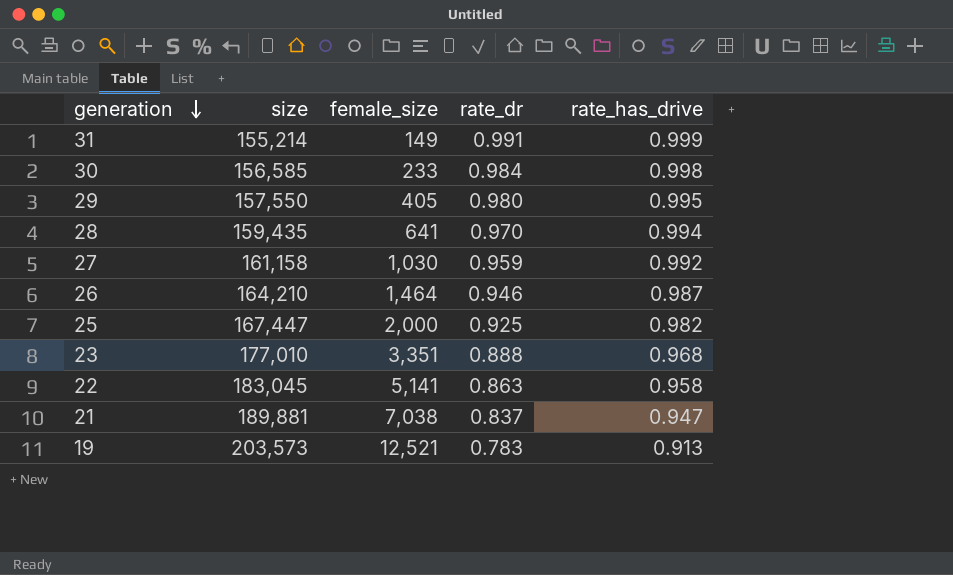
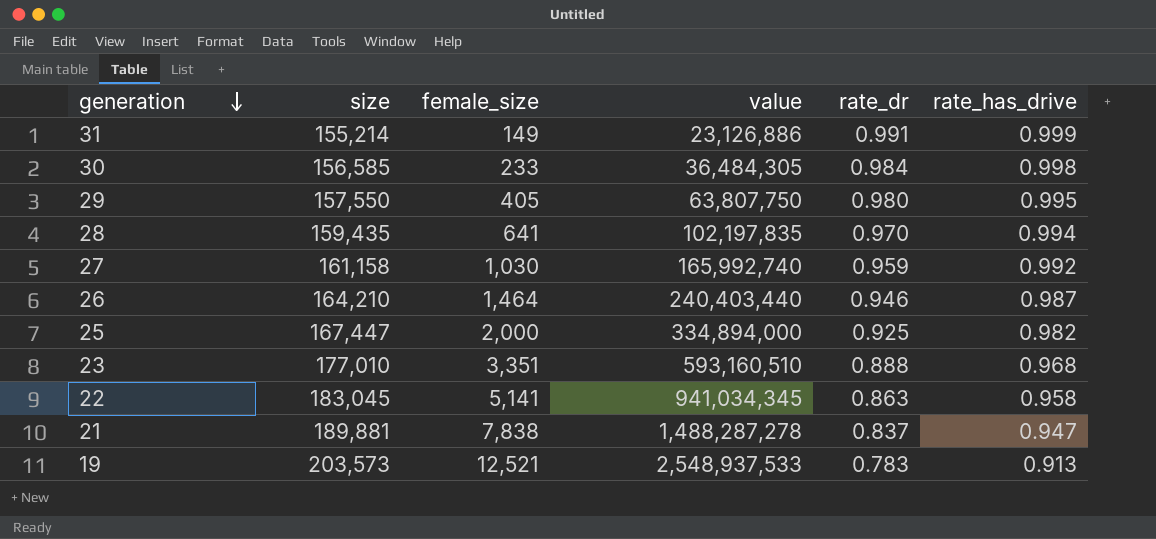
column value | formula: none -> [size] * [female_size]
21 | female_size: 7,038 -> 7,838

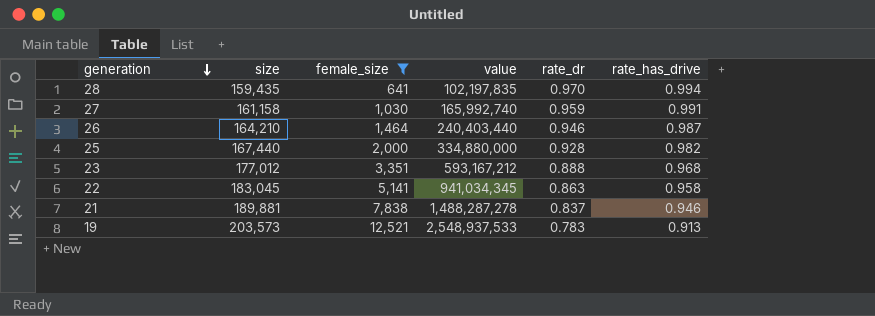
filter: none -> female_size >= 641
27 | rate_has_drive: 0.992 -> 0.991
25 | size: 167,447 -> 167,440
25 | value: 334,894,000 -> 334,880,000
25 | rate_dr: 0.925 -> 0.928
23 | size: 177,010 -> 177,012
23 | value: 593,160,510 -> 593,167,212
21 | rate_has_drive: 0.947 -> 0.946

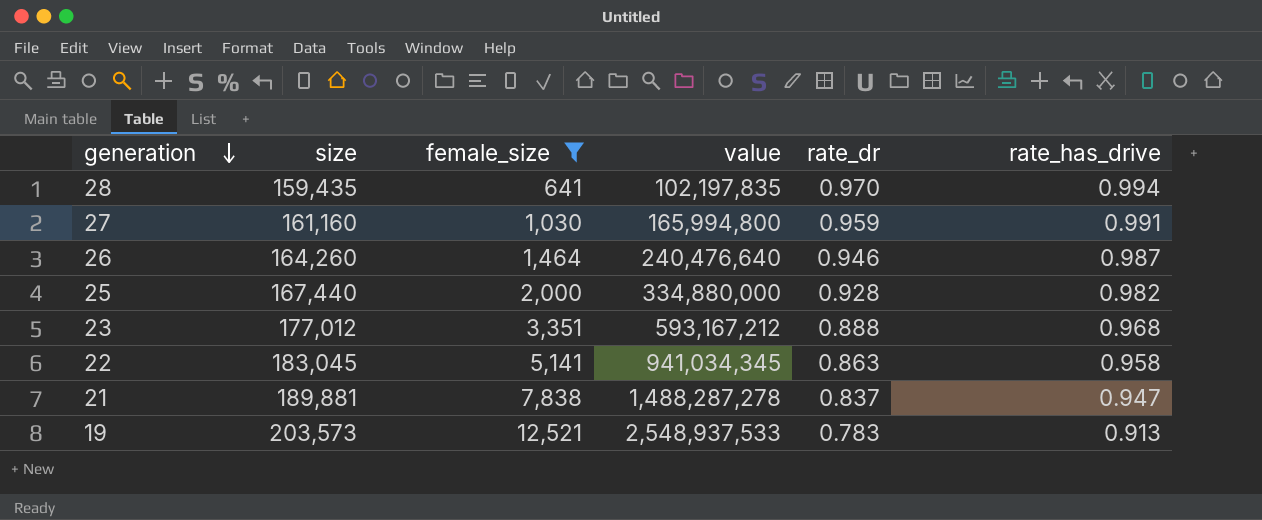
27 | size: 161,158 -> 161,160
27 | value: 165,992,740 -> 165,994,800
26 | size: 164,210 -> 164,260
26 | value: 240,403,440 -> 240,476,640
21 | rate_has_drive: 0.946 -> 0.947

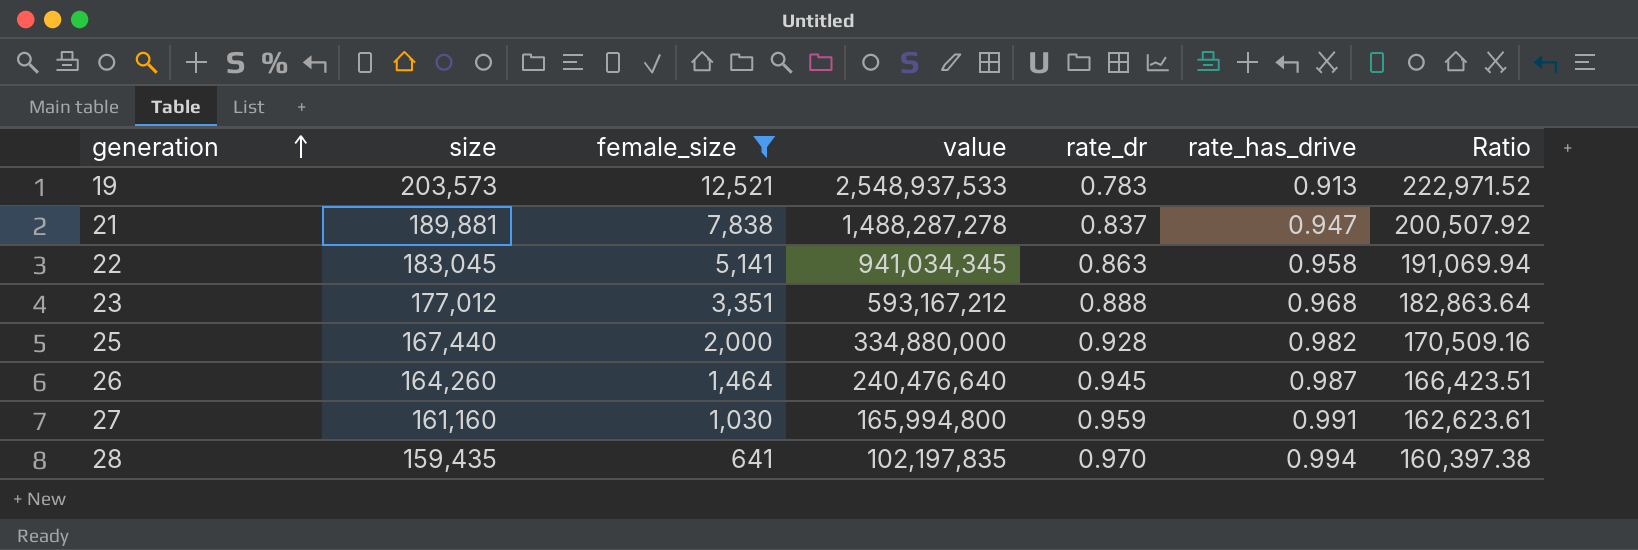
row order: generation descending -> generation ascending
column Ratio | formula: none -> [size] / [rate_has_drive]
26 | rate_dr: 0.946 -> 0.945

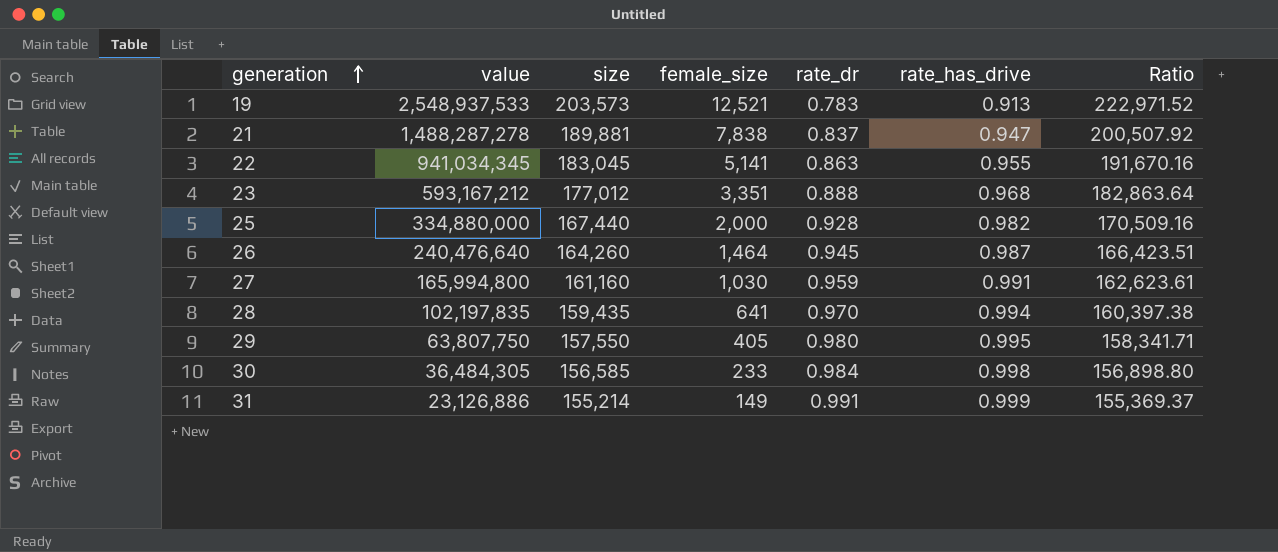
filter: female_size >= 641 -> none
column value | position: 4 -> 2
22 | rate_has_drive: 0.958 -> 0.955
22 | Ratio: 191,069.94 -> 191,670.16

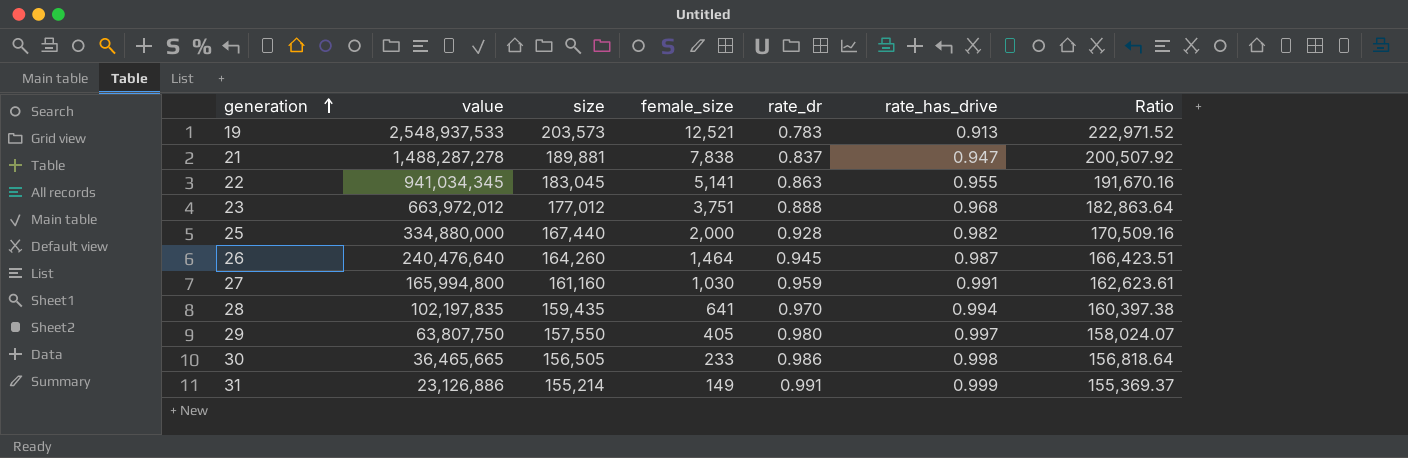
23 | value: 593,167,212 -> 663,972,012
23 | female_size: 3,351 -> 3,751
29 | rate_has_drive: 0.995 -> 0.997
29 | Ratio: 158,341.71 -> 158,024.07
30 | value: 36,484,305 -> 36,465,665
30 | size: 156,585 -> 156,505
30 | rate_dr: 0.984 -> 0.986
30 | Ratio: 156,898.80 -> 156,818.64

